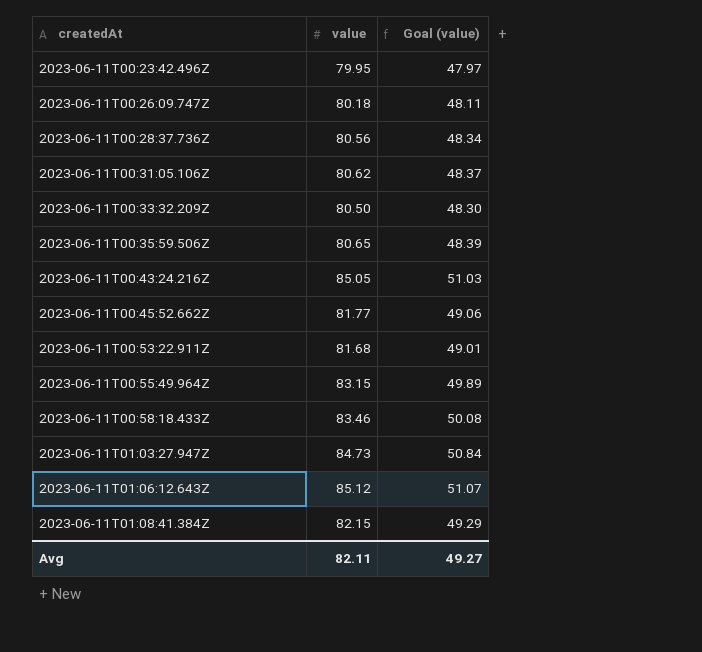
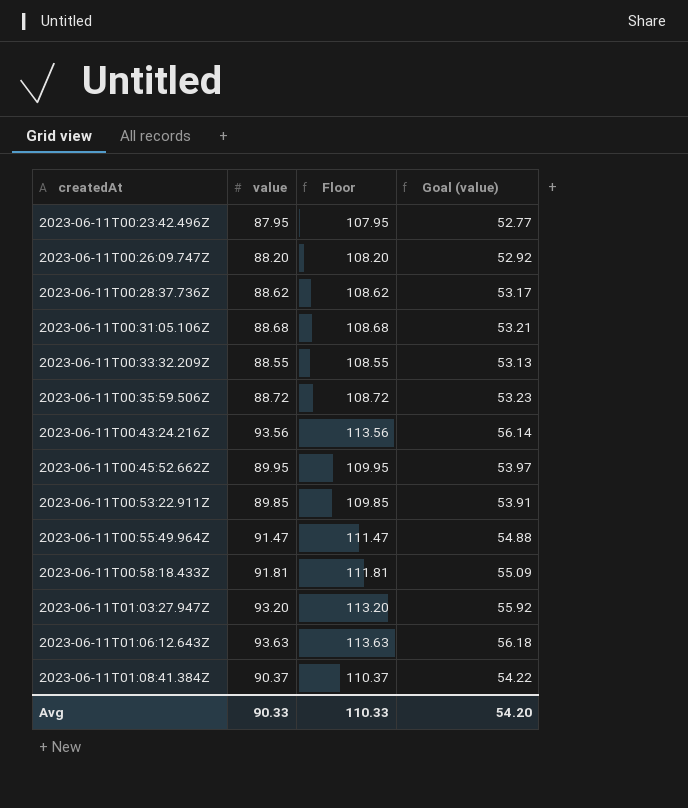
column Floor | formula: none -> [value] + 20
2023-06-11T00:23:42.496Z | value: 79.95 -> 87.95
2023-06-11T00:23:42.496Z | Goal (value): 47.97 -> 52.77
2023-06-11T00:26:09.747Z | value: 80.18 -> 88.20
2023-06-11T00:26:09.747Z | Goal (value): 48.11 -> 52.92
2023-06-11T00:28:37.736Z | value: 80.56 -> 88.62
2023-06-11T00:28:37.736Z | Goal (value): 48.34 -> 53.17
2023-06-11T00:31:05.106Z | value: 80.62 -> 88.68
2023-06-11T00:31:05.106Z | Goal (value): 48.37 -> 53.21
2023-06-11T00:33:32.209Z | value: 80.50 -> 88.55
2023-06-11T00:33:32.209Z | Goal (value): 48.30 -> 53.13
2023-06-11T00:35:59.506Z | value: 80.65 -> 88.72
2023-06-11T00:35:59.506Z | Goal (value): 48.39 -> 53.23
2023-06-11T00:43:24.216Z | value: 85.05 -> 93.56
2023-06-11T00:43:24.216Z | Goal (value): 51.03 -> 56.14
2023-06-11T00:45:52.662Z | value: 81.77 -> 89.95
2023-06-11T00:45:52.662Z | Goal (value): 49.06 -> 53.97
2023-06-11T00:53:22.911Z | value: 81.68 -> 89.85
2023-06-11T00:53:22.911Z | Goal (value): 49.01 -> 53.91
2023-06-11T00:55:49.964Z | value: 83.15 -> 91.47
2023-06-11T00:55:49.964Z | Goal (value): 49.89 -> 54.88
2023-06-11T00:58:18.433Z | value: 83.46 -> 91.81
2023-06-11T00:58:18.433Z | Goal (value): 50.08 -> 55.09
2023-06-11T01:03:27.947Z | value: 84.73 -> 93.20
2023-06-11T01:03:27.947Z | Goal (value): 50.84 -> 55.92
2023-06-11T01:06:12.643Z | value: 85.12 -> 93.63
2023-06-11T01:06:12.643Z | Goal (value): 51.07 -> 56.18
2023-06-11T01:08:41.384Z | value: 82.15 -> 90.37
2023-06-11T01:08:41.384Z | Goal (value): 49.29 -> 54.22
Avg | value: 82.11 -> 90.33
Avg | Goal (value): 49.27 -> 54.20

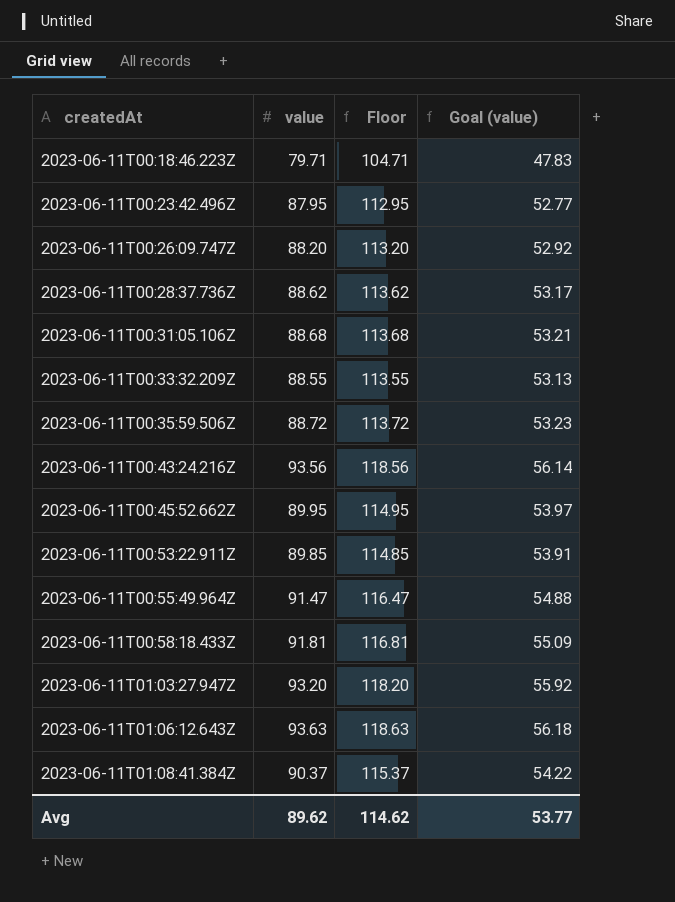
column Floor | formula: [value] + 20 -> [value] + 25
row 2023-06-11T00:18:46.223Z: none -> 79.71 | 104.71 | 47.83
Avg | value: 90.33 -> 89.62
Avg | Floor: 110.33 -> 114.62
Avg | Goal (value): 54.20 -> 53.77

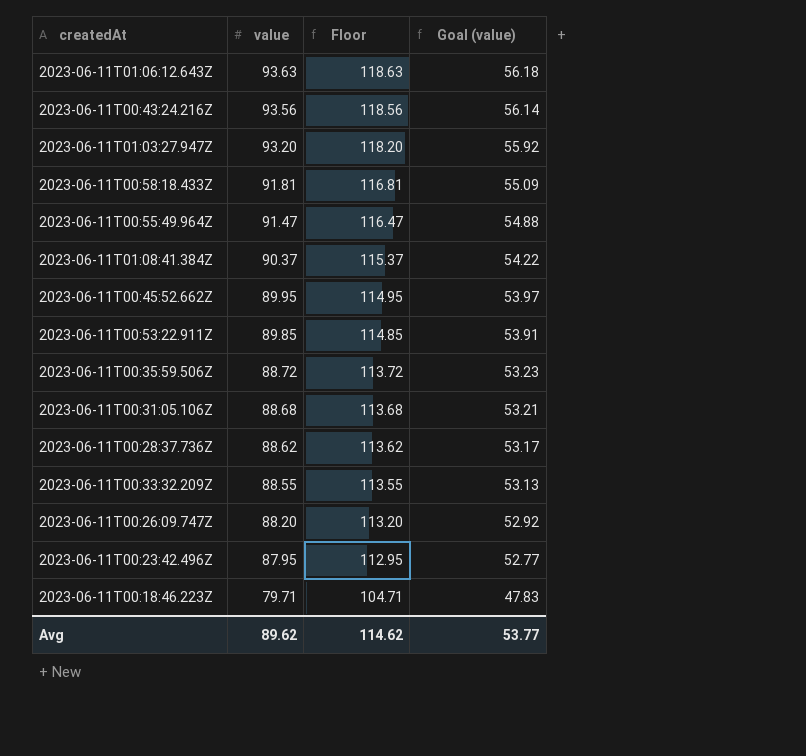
row order: createdAt ascending -> value descending

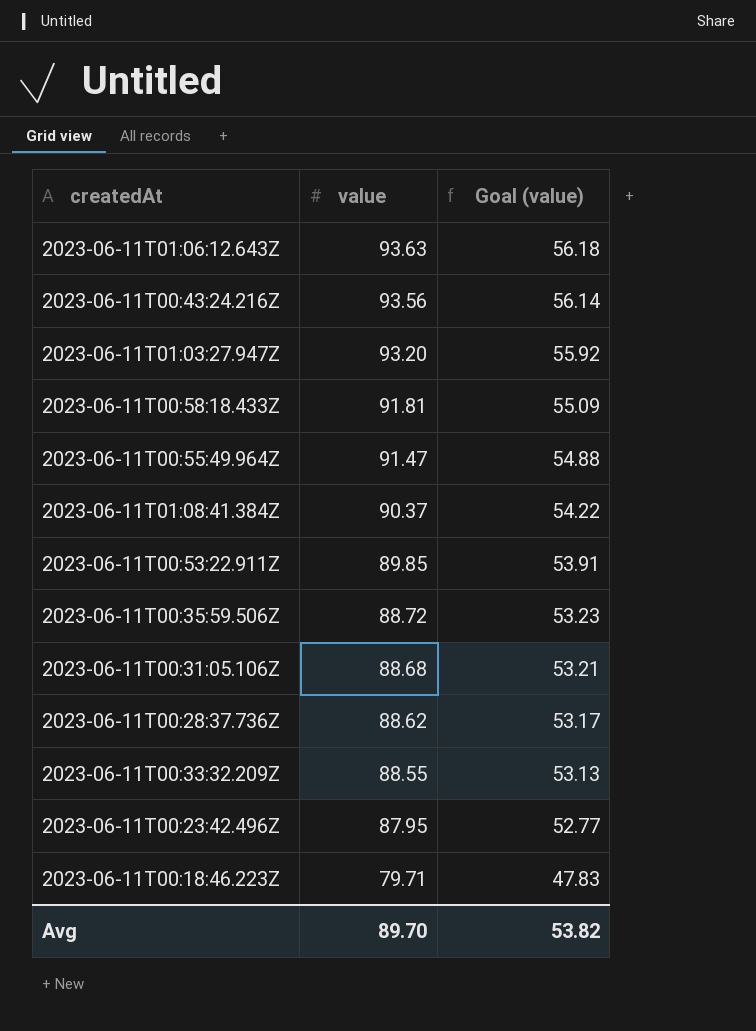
column Floor | formula: [value] + 25 -> none
row 2023-06-11T00:45:52.662Z: 89.95 | 114.95 | 53.97 -> none
row 2023-06-11T00:26:09.747Z: 88.20 | 113.20 | 52.92 -> none
Avg | value: 89.62 -> 89.70
Avg | Goal (value): 53.77 -> 53.82

